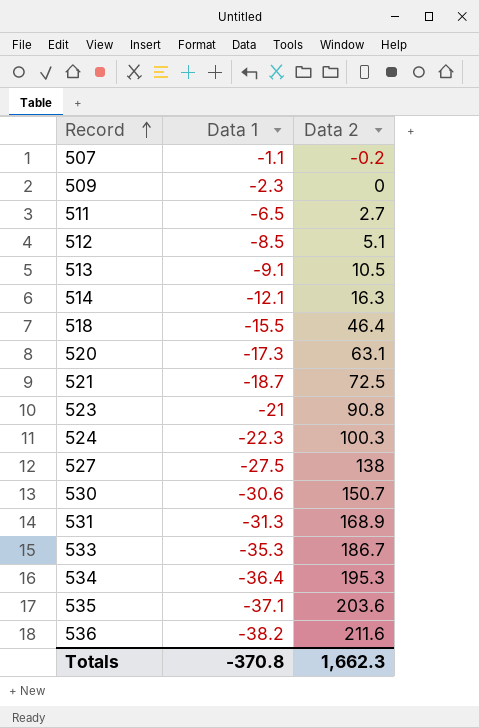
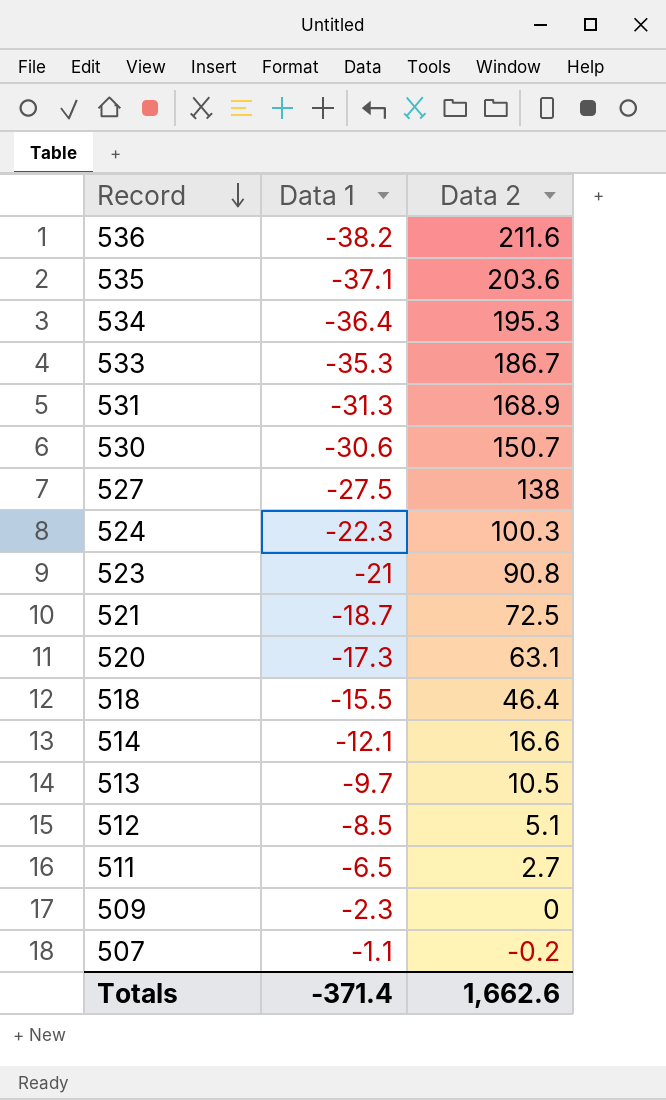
row order: Record ascending -> Record descending
514 | Data 2: 16.3 -> 16.6
513 | Data 1: -9.1 -> -9.7
Totals | Data 1: -370.8 -> -371.4
Totals | Data 2: 1,662.3 -> 1,662.6

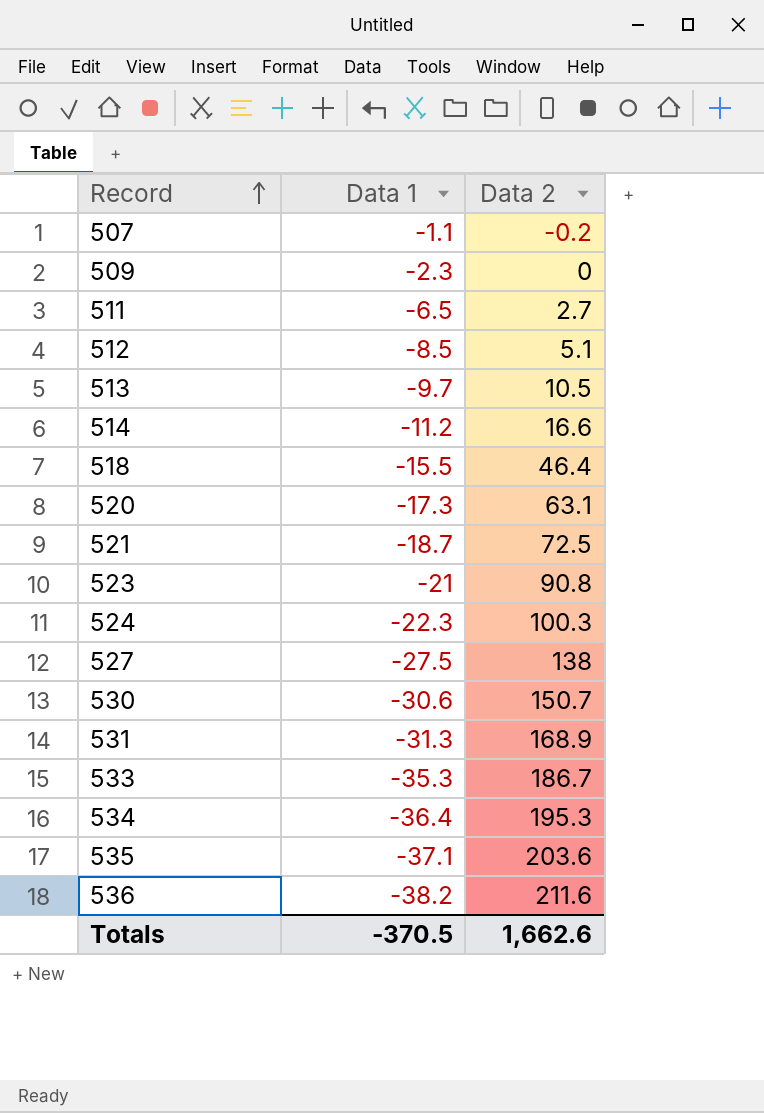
row order: Record descending -> Record ascending
514 | Data 1: -12.1 -> -11.2
Totals | Data 1: -371.4 -> -370.5

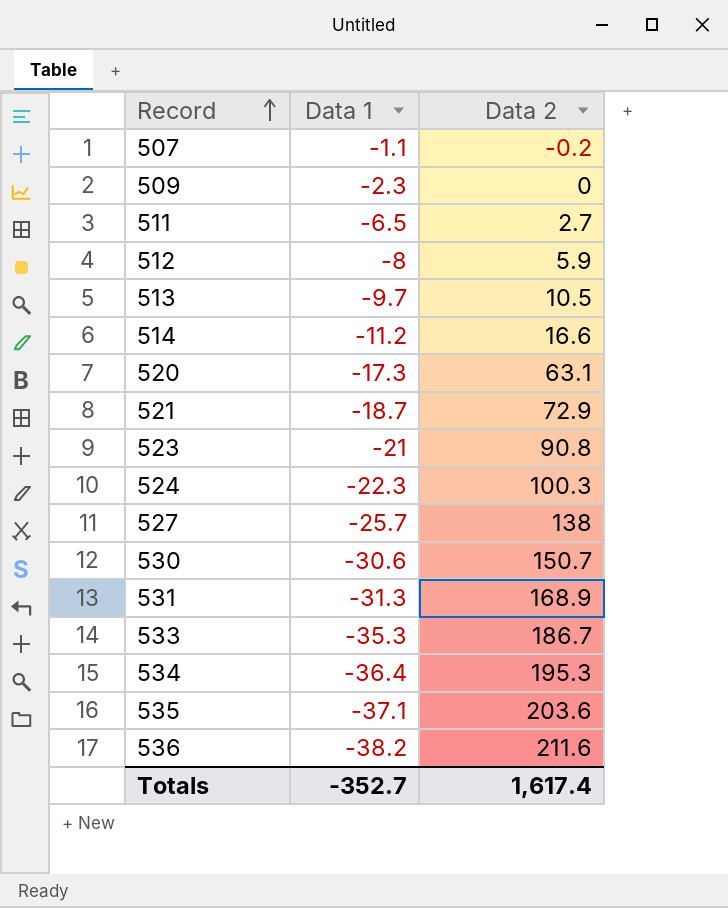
row 518: -15.5 | 46.4 -> none
512 | Data 1: -8.5 -> -8
512 | Data 2: 5.1 -> 5.9
521 | Data 2: 72.5 -> 72.9
527 | Data 1: -27.5 -> -25.7
Totals | Data 1: -370.5 -> -352.7
Totals | Data 2: 1,662.6 -> 1,617.4

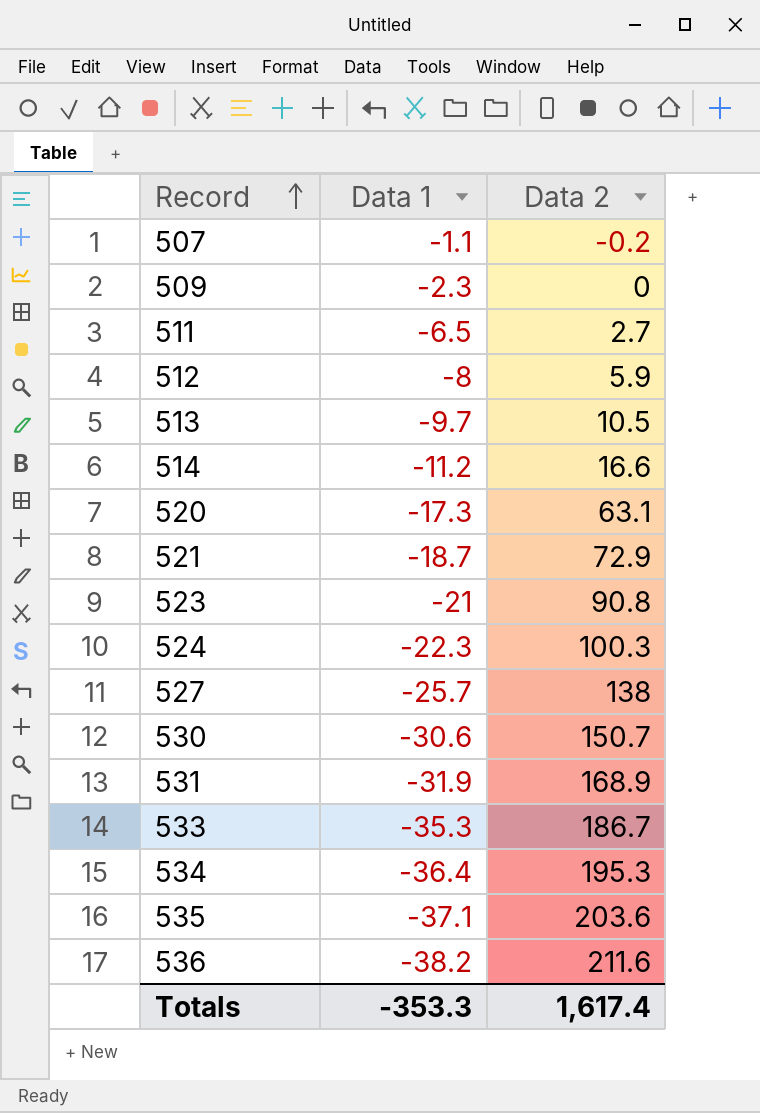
531 | Data 1: -31.3 -> -31.9
Totals | Data 1: -352.7 -> -353.3

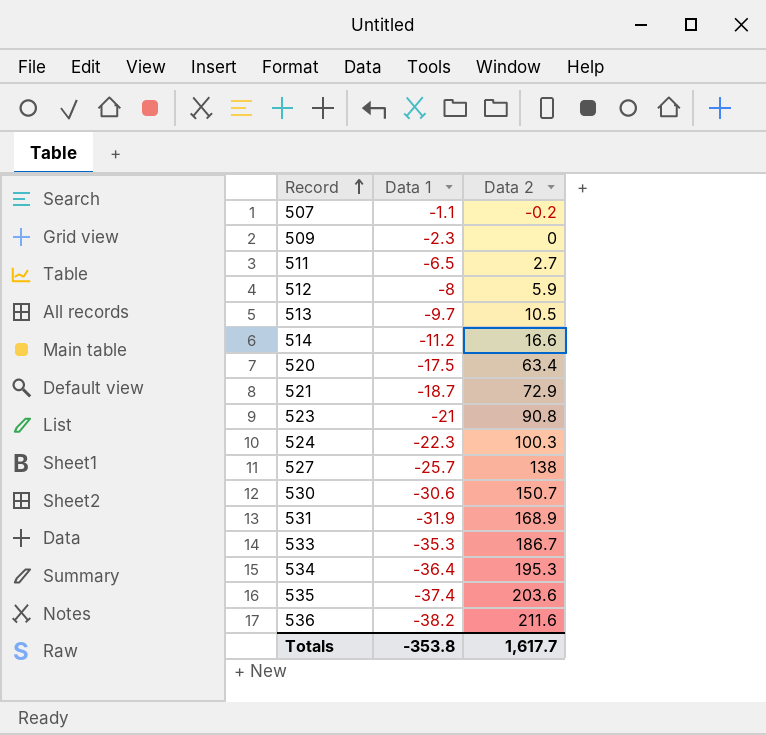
520 | Data 1: -17.3 -> -17.5
520 | Data 2: 63.1 -> 63.4
535 | Data 1: -37.1 -> -37.4
Totals | Data 1: -353.3 -> -353.8
Totals | Data 2: 1,617.4 -> 1,617.7

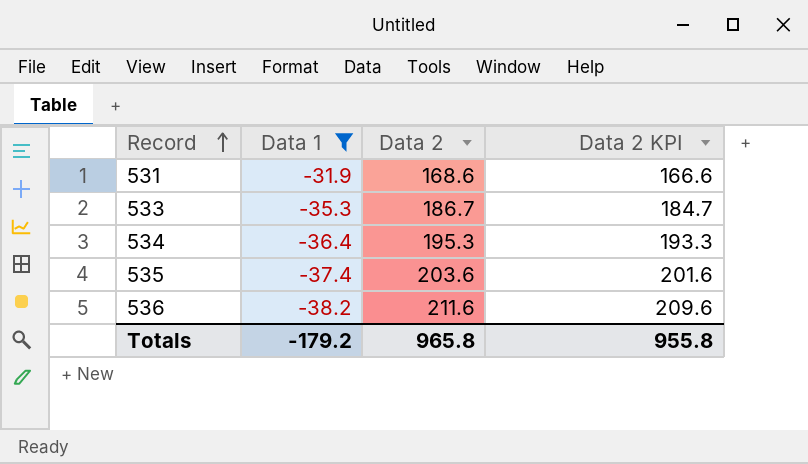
filter: none -> Data 1 <= -31.9
column Data 2 KPI | formula: none -> [Data 2] - 2
531 | Data 2: 168.9 -> 168.6
Totals | Data 1: -353.8 -> -179.2
Totals | Data 2: 1,617.7 -> 965.8

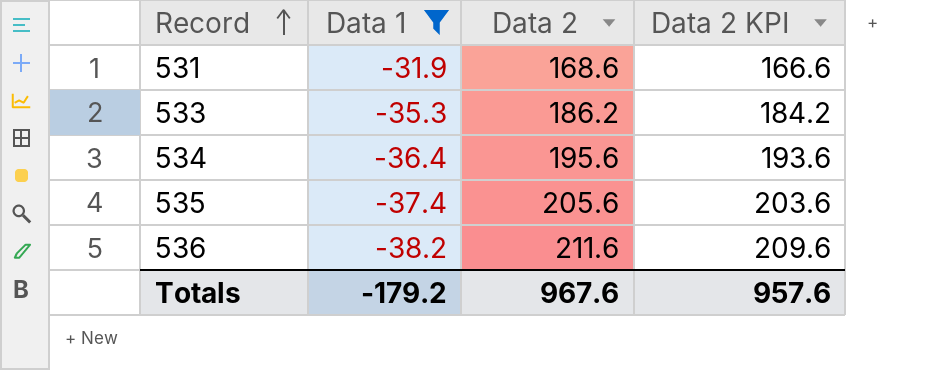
533 | Data 2: 186.7 -> 186.2
533 | Data 2 KPI: 184.7 -> 184.2
534 | Data 2: 195.3 -> 195.6
534 | Data 2 KPI: 193.3 -> 193.6
535 | Data 2: 203.6 -> 205.6
535 | Data 2 KPI: 201.6 -> 203.6
Totals | Data 2: 965.8 -> 967.6
Totals | Data 2 KPI: 955.8 -> 957.6

